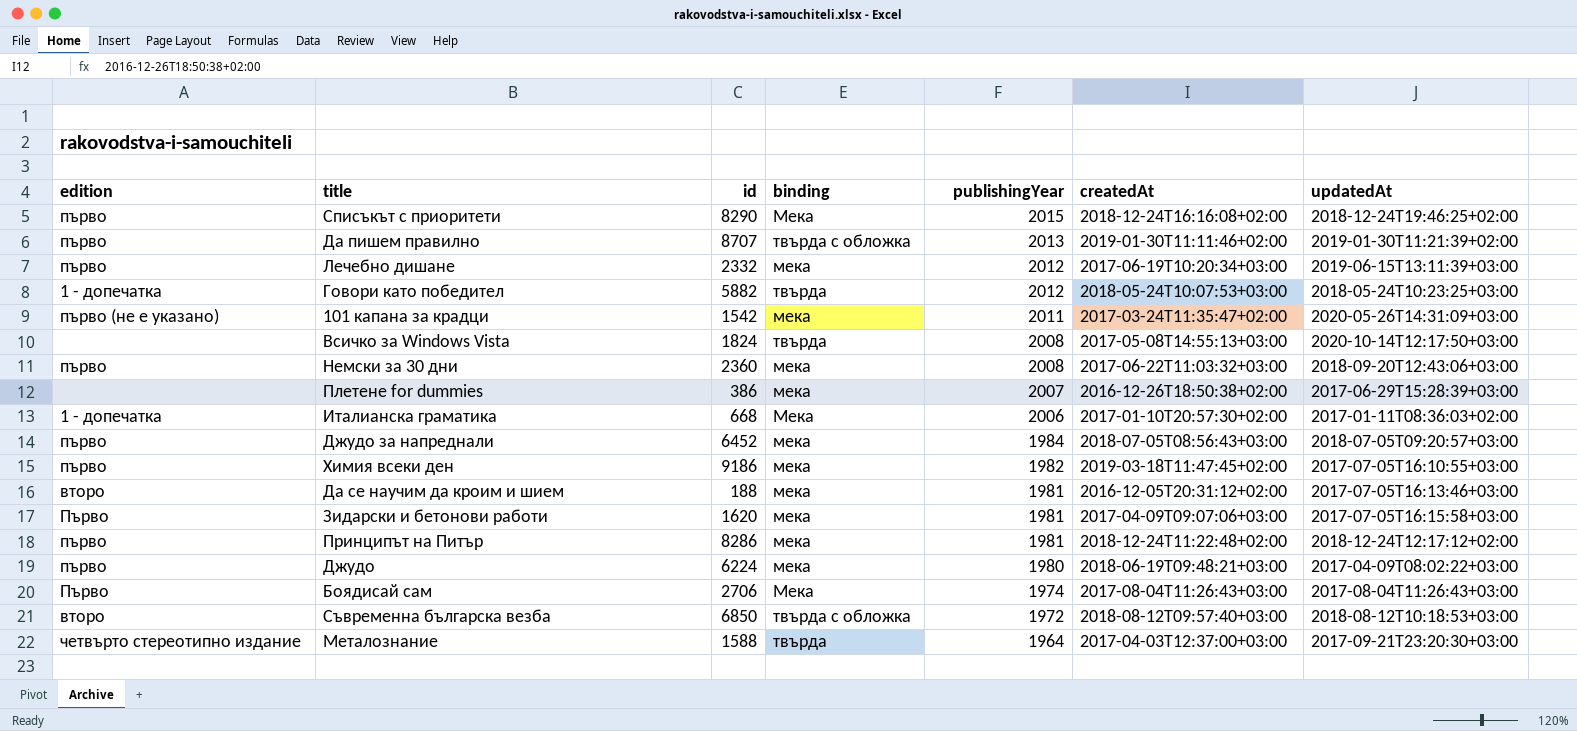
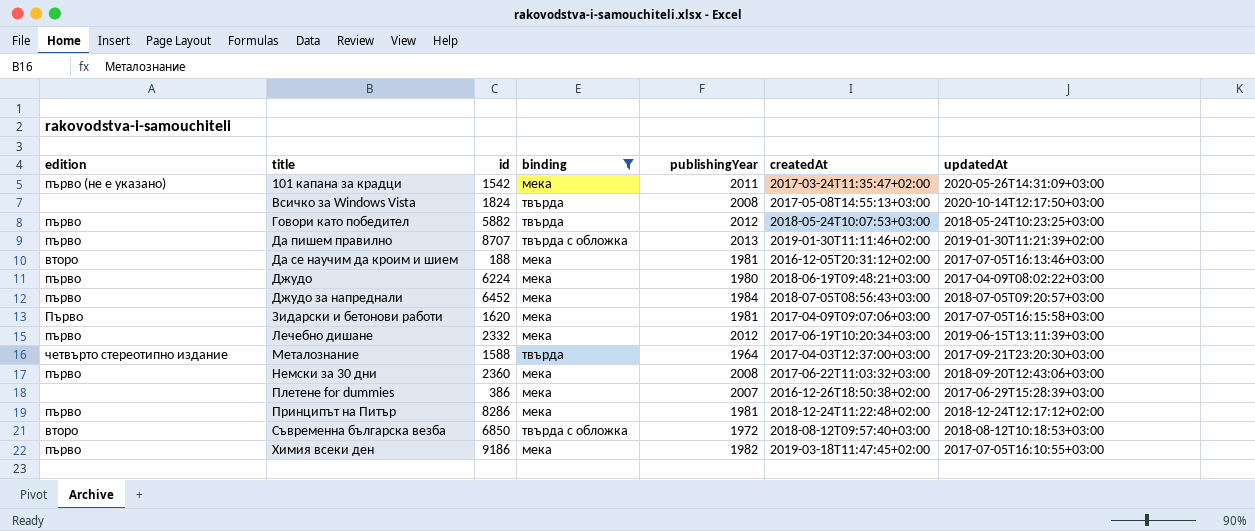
filter: none -> binding != Мека
row order: publishingYear descending -> title ascending
Говори като победител | edition: 1 - допечатка -> първо

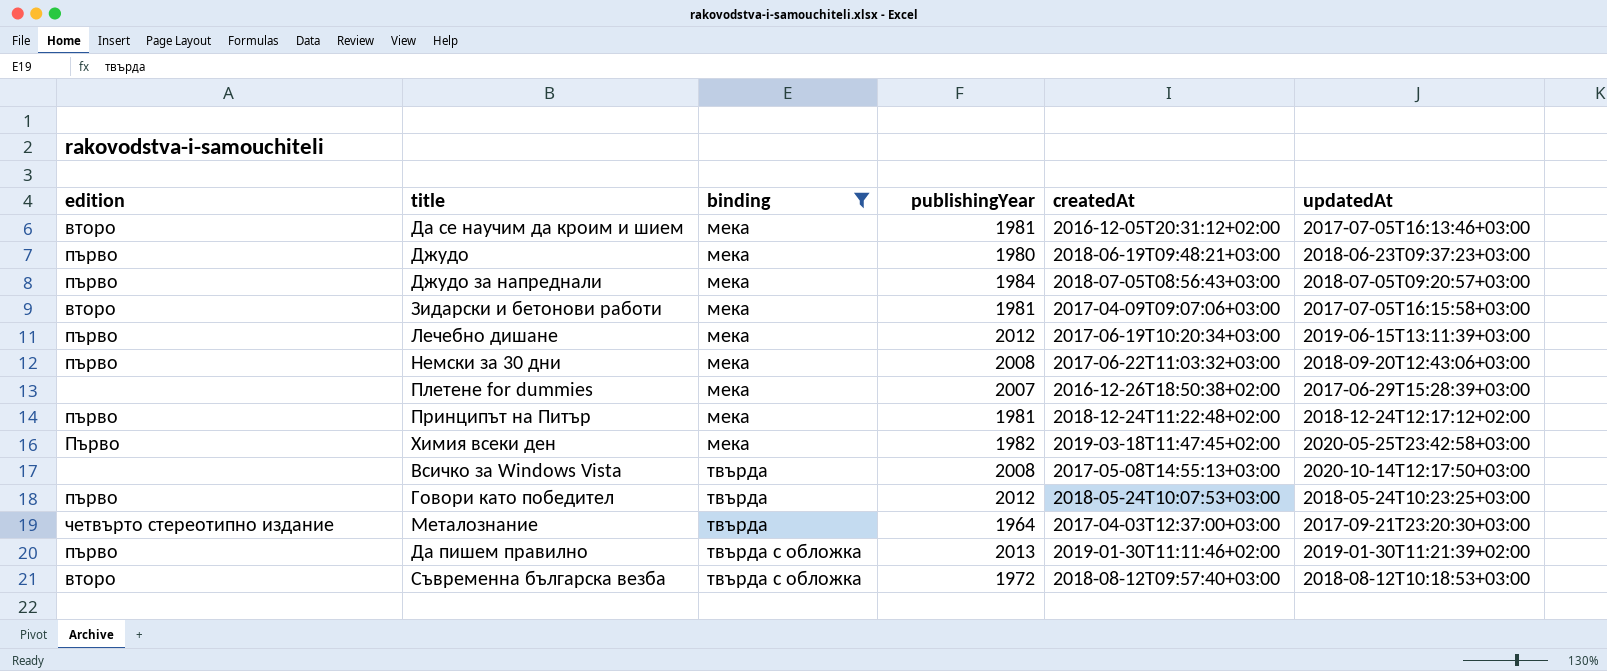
row order: title ascending -> binding ascending
column id | position: 3 -> none
row 101 капана за крадци: първо (не е указано) | 1542 | мека | 2011 | 2017-03-24T11:35:47+02:00 | 2020-05-26T14:31:09+03:00 -> none
Джудо | updatedAt: 2017-04-09T08:02:22+03:00 -> 2018-06-23T09:37:23+03:00
Зидарски и бетонови работи | edition: Първо -> второ
Химия всеки ден | edition: първо -> Първо
Химия всеки ден | updatedAt: 2017-07-05T16:10:55+03:00 -> 2020-05-25T23:42:58+03:00

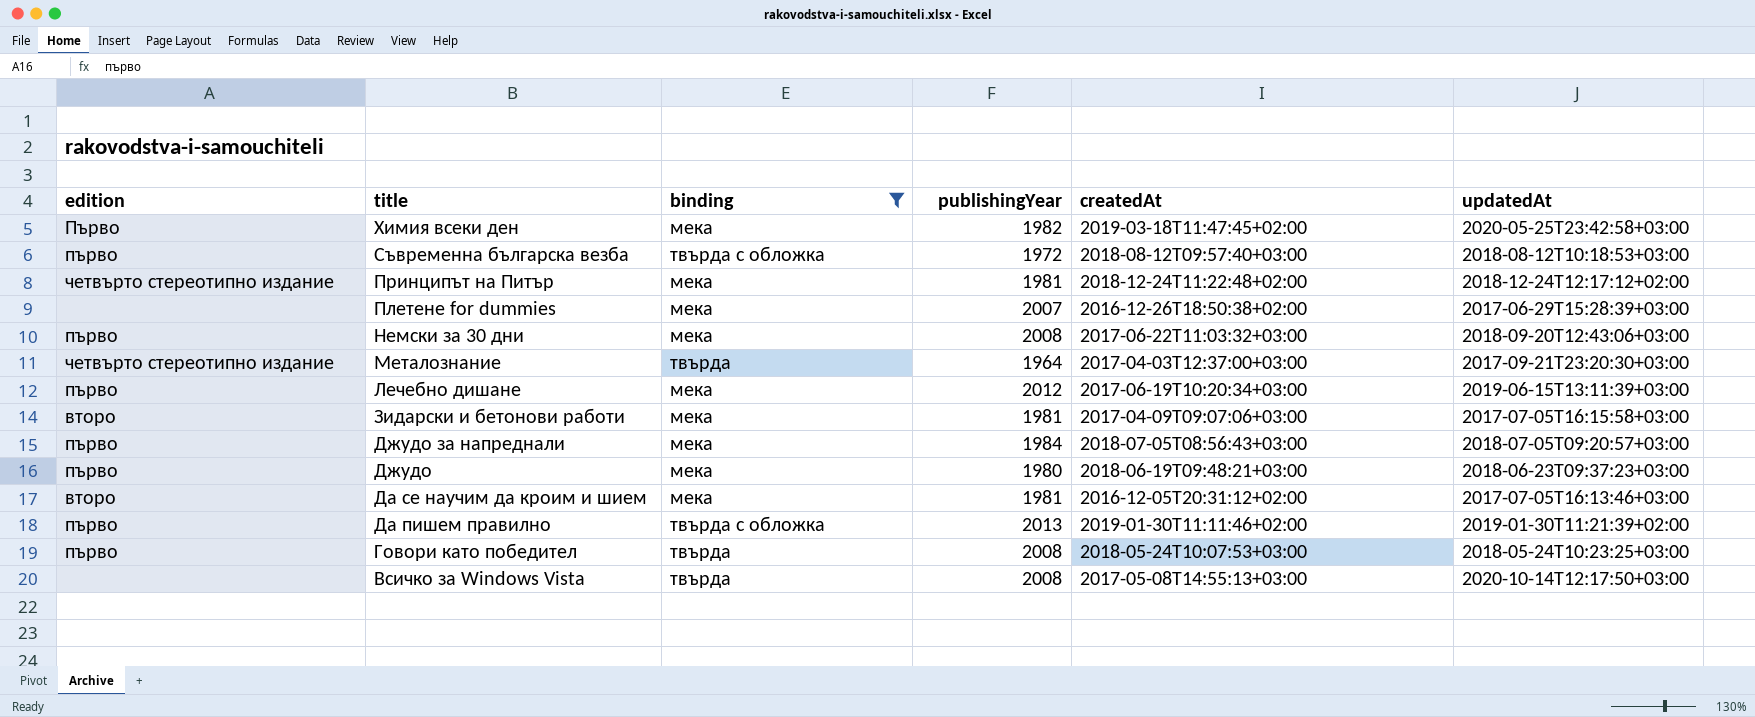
row order: binding ascending -> title descending
Съвременна българска везба | edition: второ -> първо
Принципът на Питър | edition: първо -> четвърто стереотипно издание
Говори като победител | publishingYear: 2012 -> 2008

